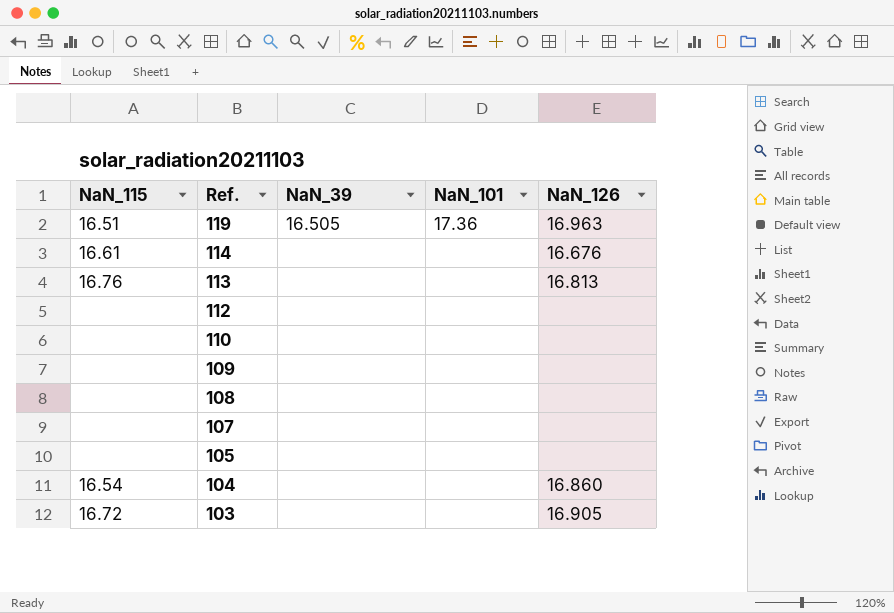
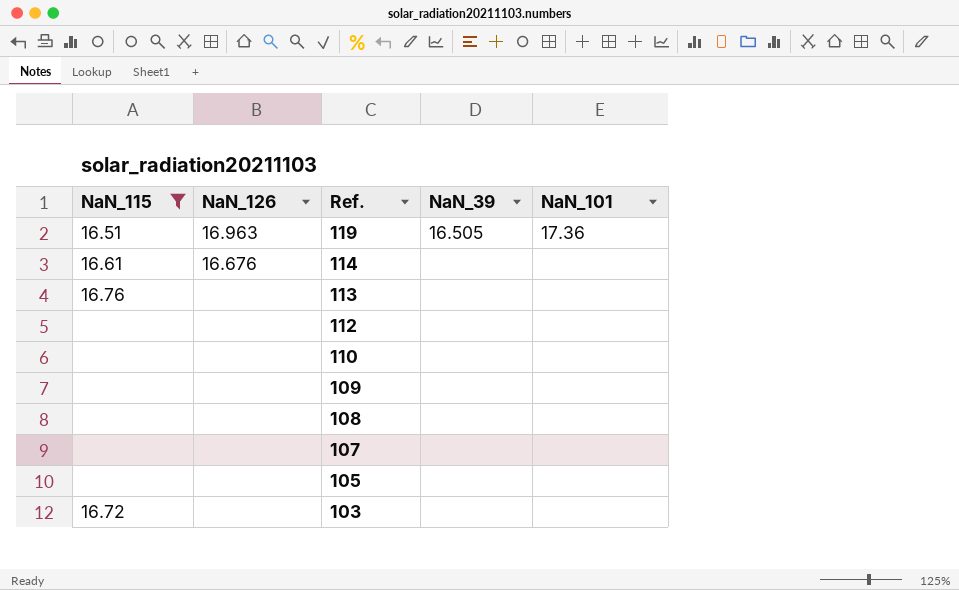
filter: none -> NaN_115 != 16.54
column NaN_126 | position: 5 -> 2
113 | NaN_126: 16.813 -> none
103 | NaN_126: 16.905 -> none

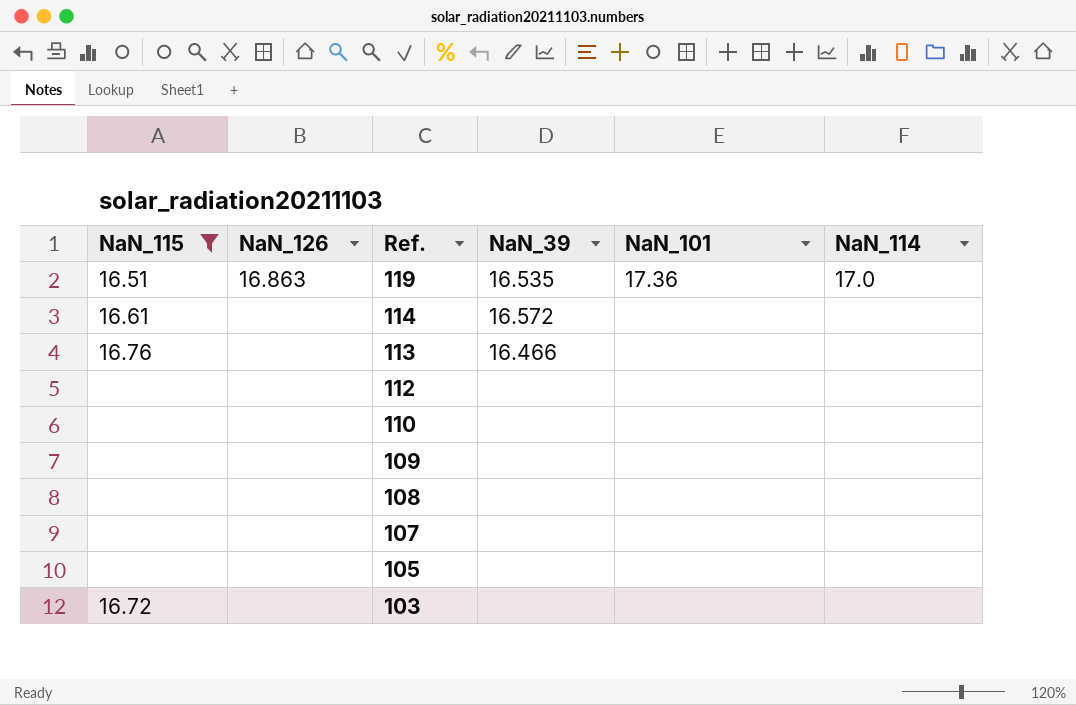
column NaN_114 | position: none -> 6
119 | NaN_126: 16.963 -> 16.863
119 | NaN_39: 16.505 -> 16.535
114 | NaN_126: 16.676 -> none
114 | NaN_39: none -> 16.572
113 | NaN_39: none -> 16.466

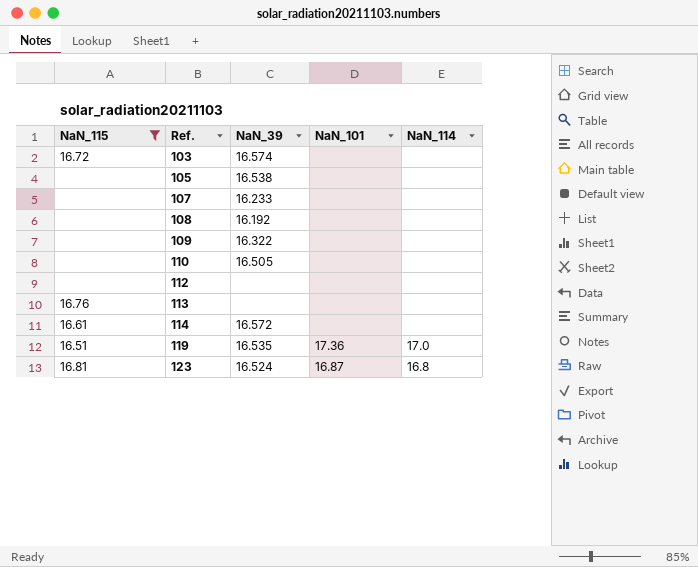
row order: Ref. descending -> Ref. ascending
column NaN_126 | position: 2 -> none
103 | NaN_39: none -> 16.574
105 | NaN_39: none -> 16.538
107 | NaN_39: none -> 16.233
108 | NaN_39: none -> 16.192
109 | NaN_39: none -> 16.322
110 | NaN_39: none -> 16.505
113 | NaN_39: 16.466 -> none
row 123: none -> 16.81 | 16.524 | 16.87 | 16.8

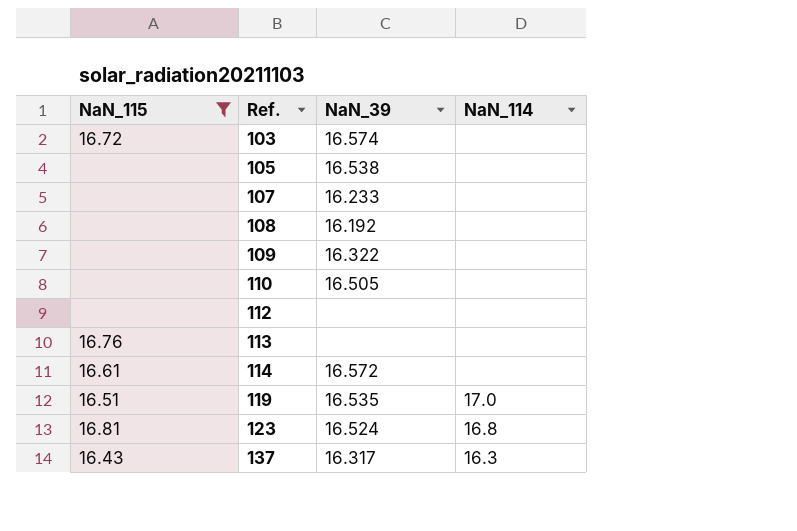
column NaN_101 | position: 4 -> none
row 137: none -> 16.43 | 16.317 | 16.3

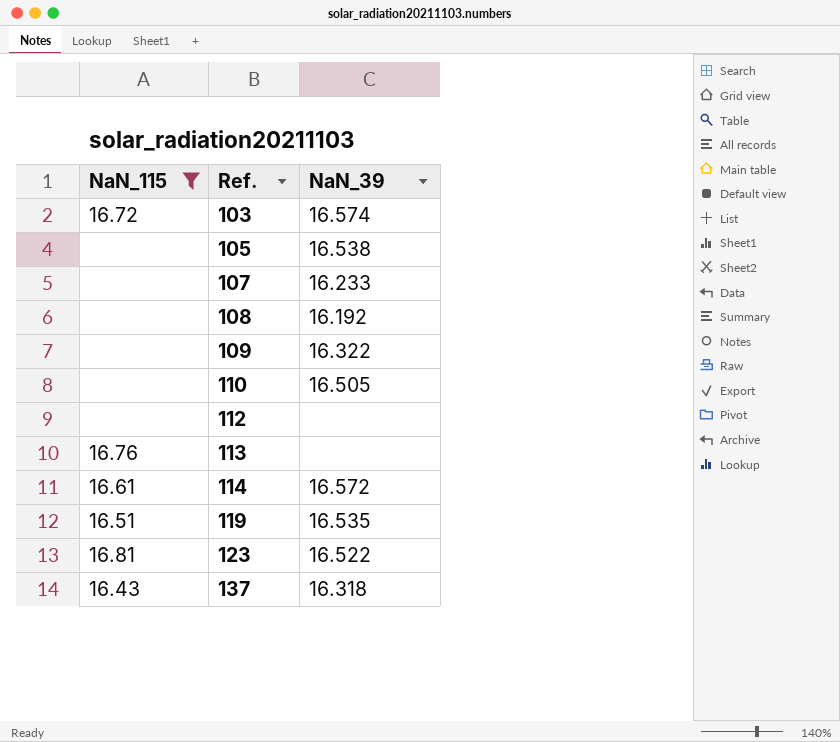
column NaN_114 | position: 4 -> none
123 | NaN_39: 16.524 -> 16.522
137 | NaN_39: 16.317 -> 16.318

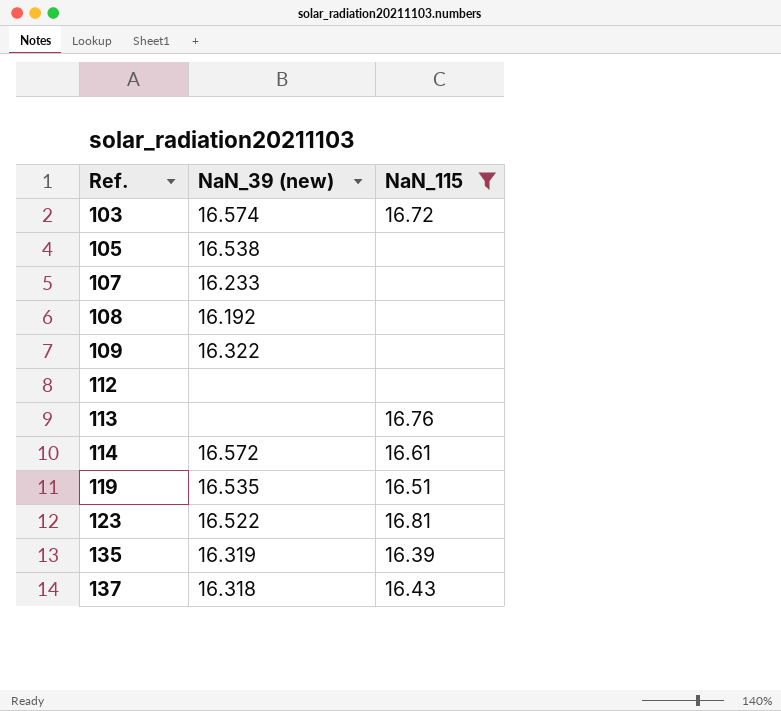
column name: NaN_39 -> NaN_39 (new)
column NaN_115 | position: 1 -> 3
row 110: none | 16.505 -> none
row 135: none -> 16.319 | 16.39

